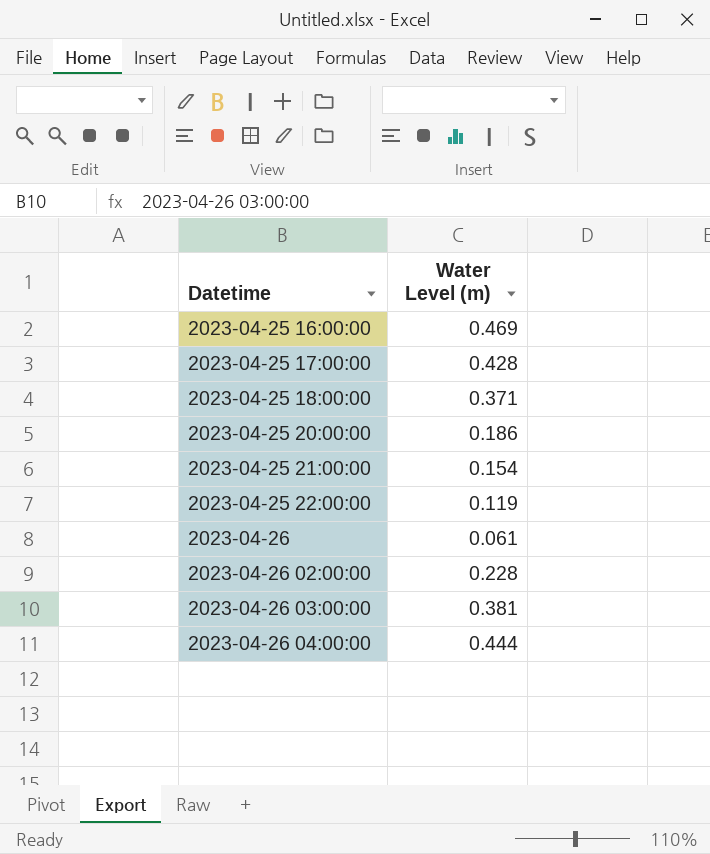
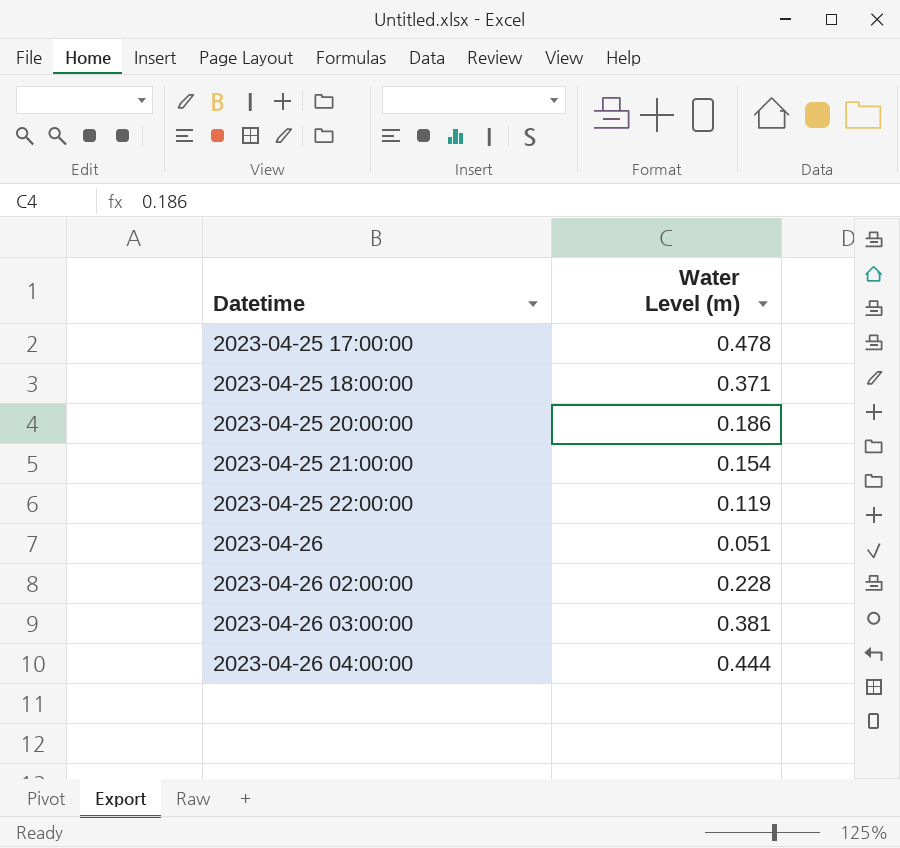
row 2023-04-25 16:00:00: 0.469 -> none
2023-04-25 17:00:00 | Water Level (m): 0.428 -> 0.478
2023-04-26 | Water Level (m): 0.061 -> 0.051

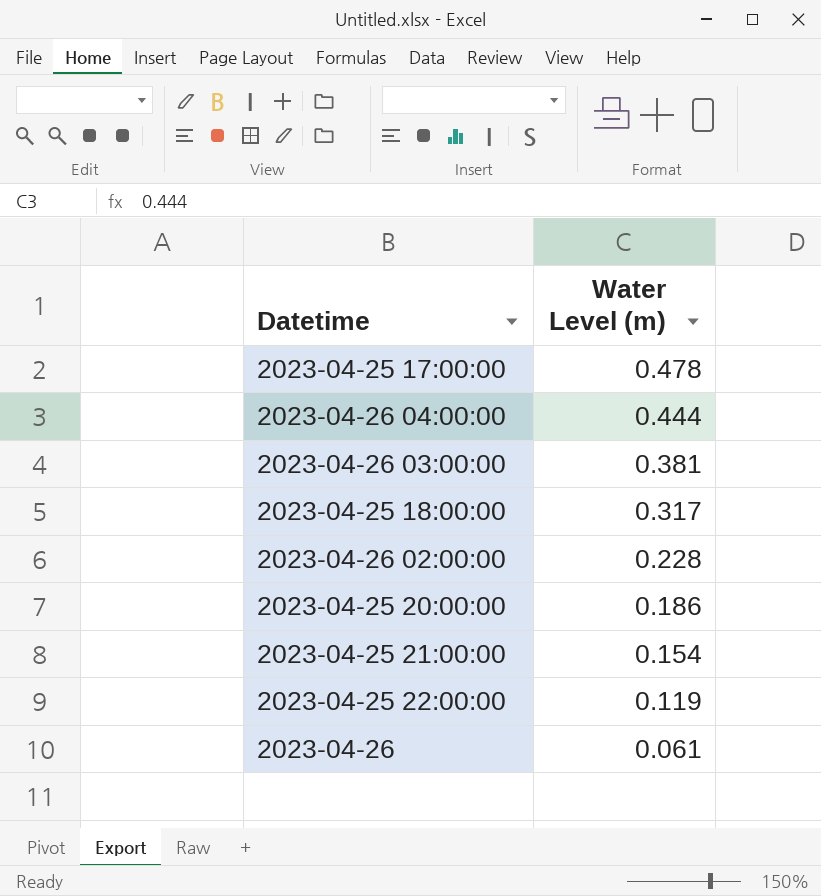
row order: Datetime ascending -> Water Level (m) descending
2023-04-25 18:00:00 | Water Level (m): 0.371 -> 0.317
2023-04-26 | Water Level (m): 0.051 -> 0.061

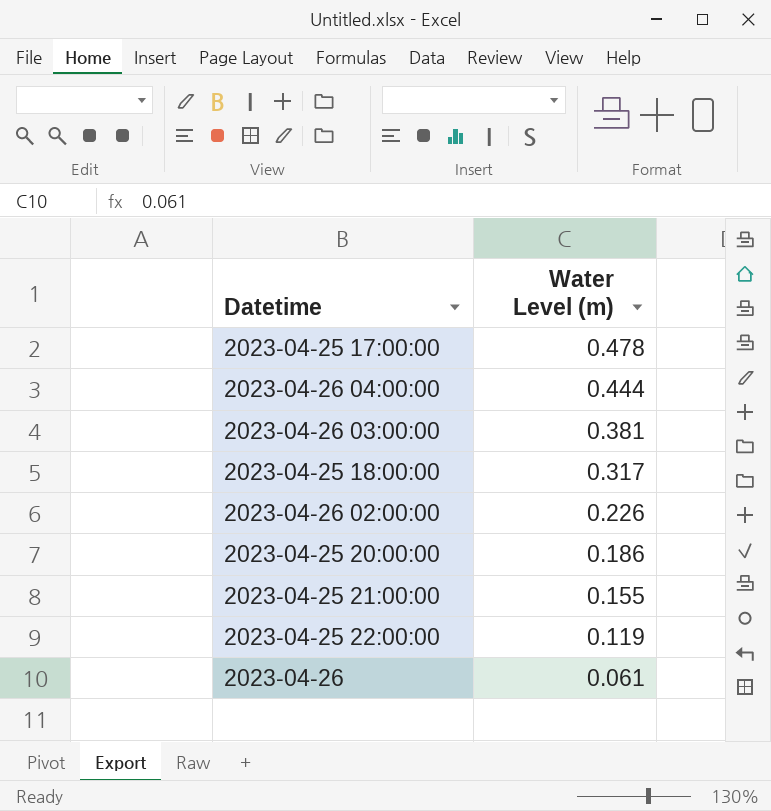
2023-04-26 02:00:00 | Water Level (m): 0.228 -> 0.226
2023-04-25 21:00:00 | Water Level (m): 0.154 -> 0.155

